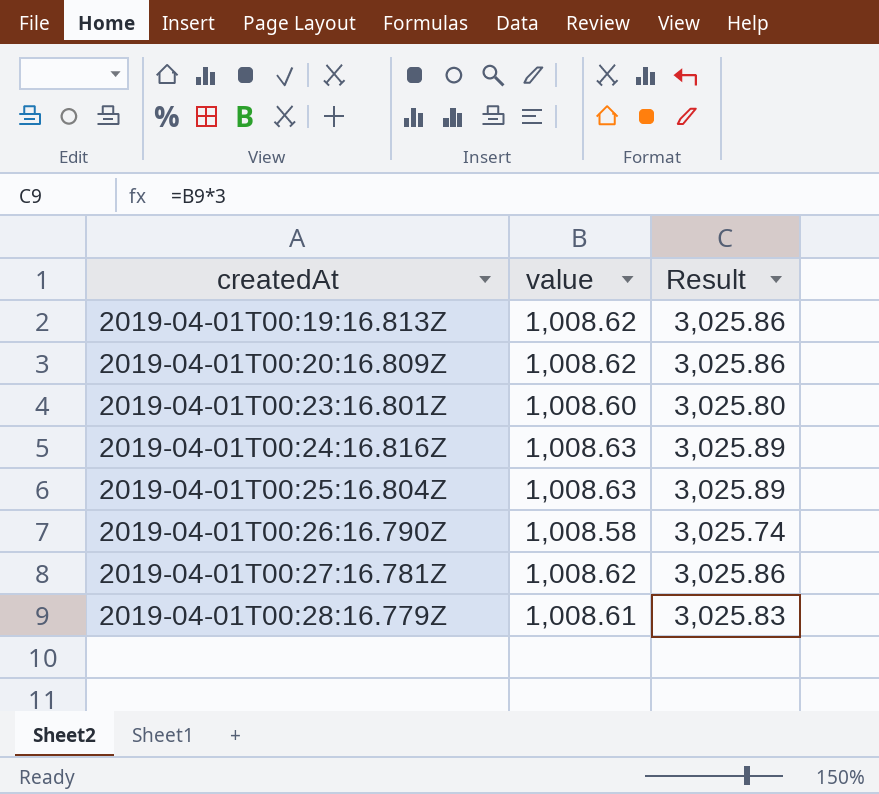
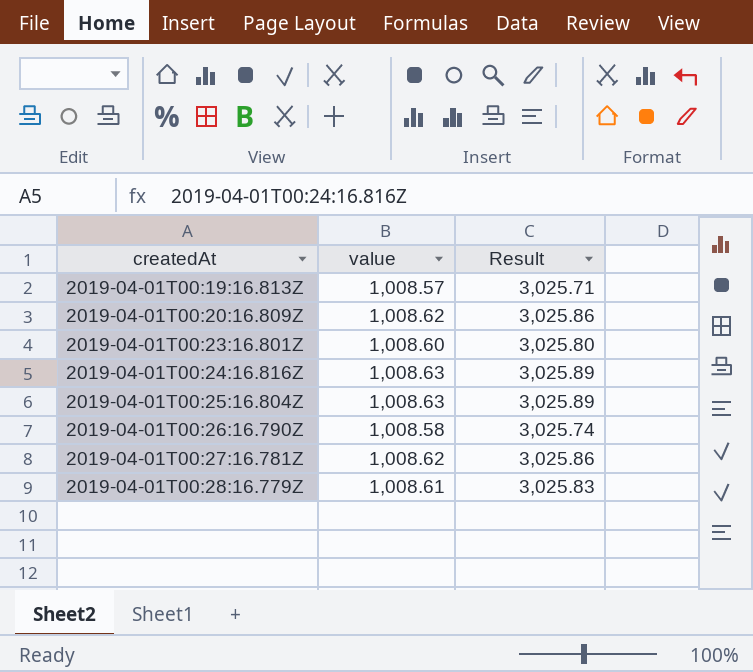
2019-04-01T00:19:16.813Z | value: 1,008.62 -> 1,008.57
2019-04-01T00:19:16.813Z | Result: 3,025.86 -> 3,025.71

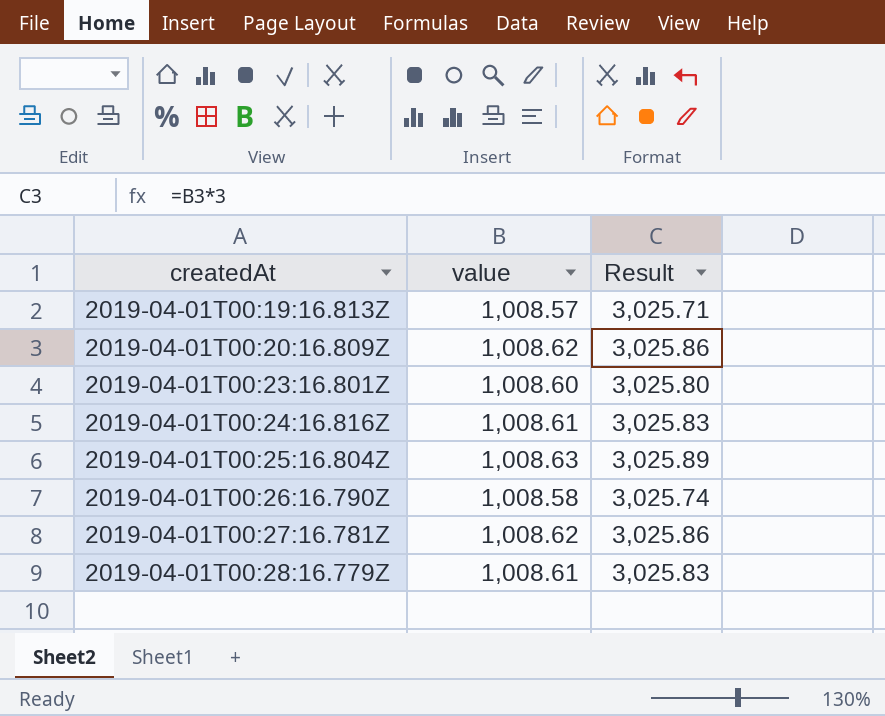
2019-04-01T00:24:16.816Z | value: 1,008.63 -> 1,008.61
2019-04-01T00:24:16.816Z | Result: 3,025.89 -> 3,025.83

